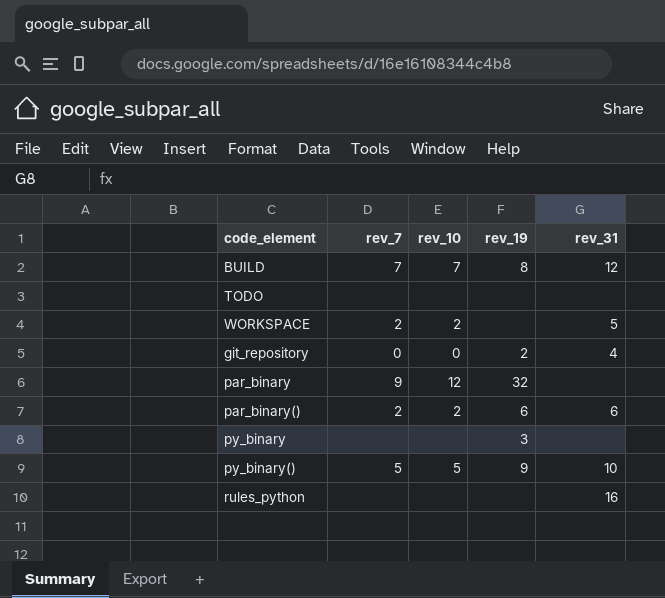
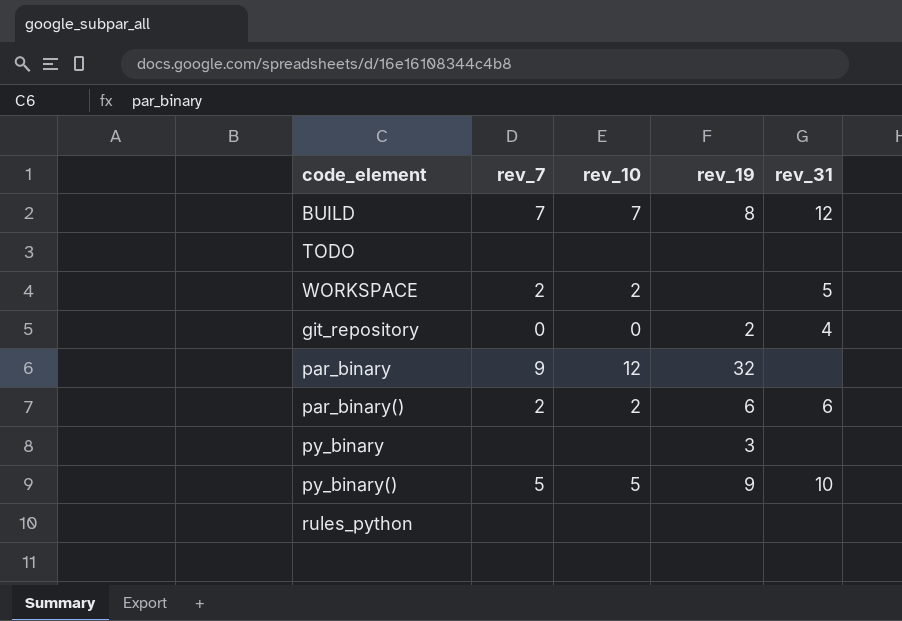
rules_python | rev_31: 16 -> none

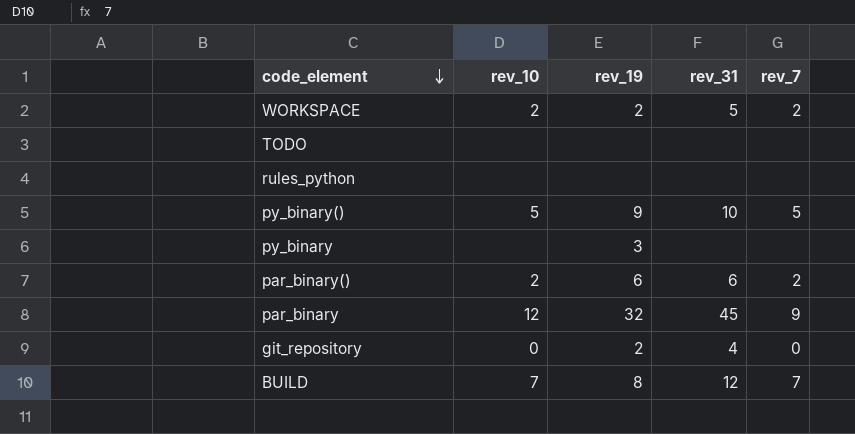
row order: none -> code_element descending
column rev_7 | position: 2 -> 5
WORKSPACE | rev_19: none -> 2
par_binary | rev_31: none -> 45

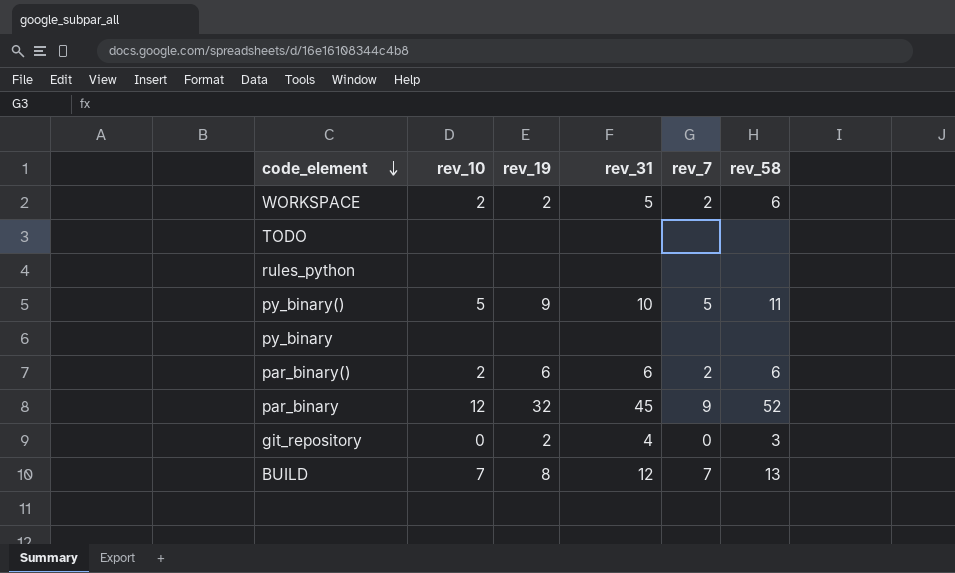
column rev_58 | position: none -> 6
py_binary | rev_19: 3 -> none

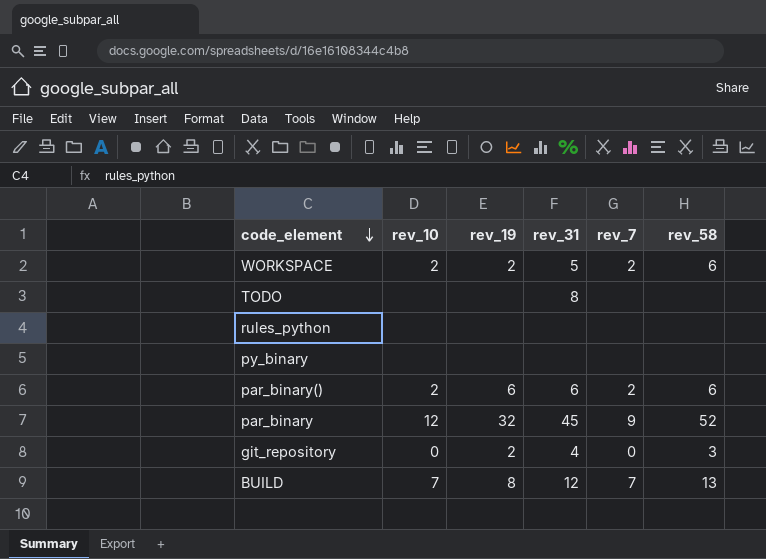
row py_binary(): 5 | 9 | 10 | 5 | 11 -> none
TODO | rev_31: none -> 8

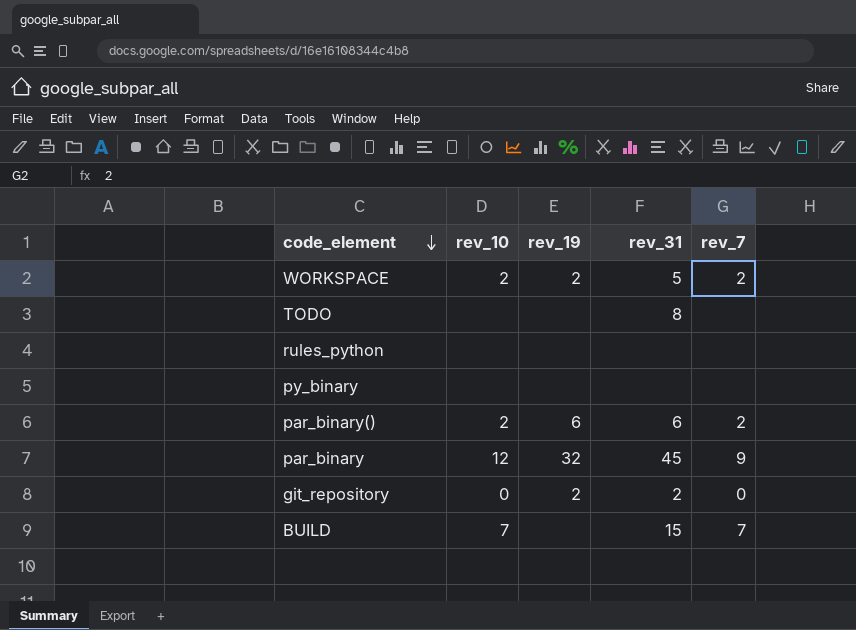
column rev_58 | position: 6 -> none
git_repository | rev_31: 4 -> 2
BUILD | rev_19: 8 -> none
BUILD | rev_31: 12 -> 15

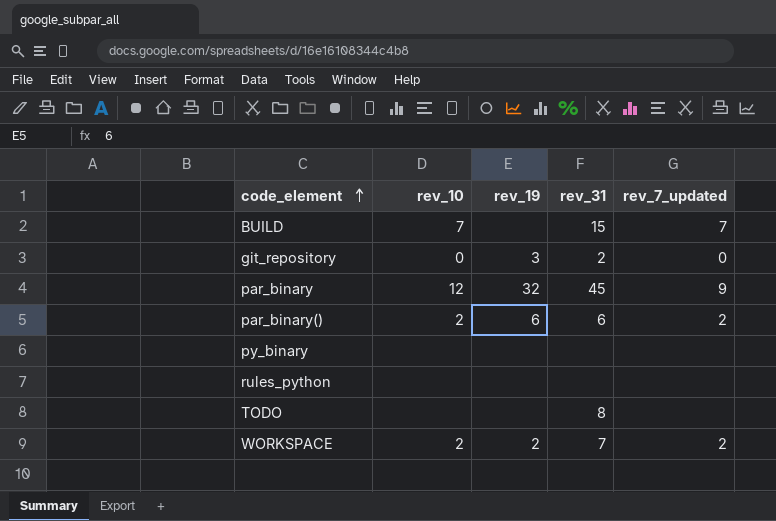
row order: code_element descending -> code_element ascending
column name: rev_7 -> rev_7_updated
git_repository | rev_19: 2 -> 3
WORKSPACE | rev_31: 5 -> 7

